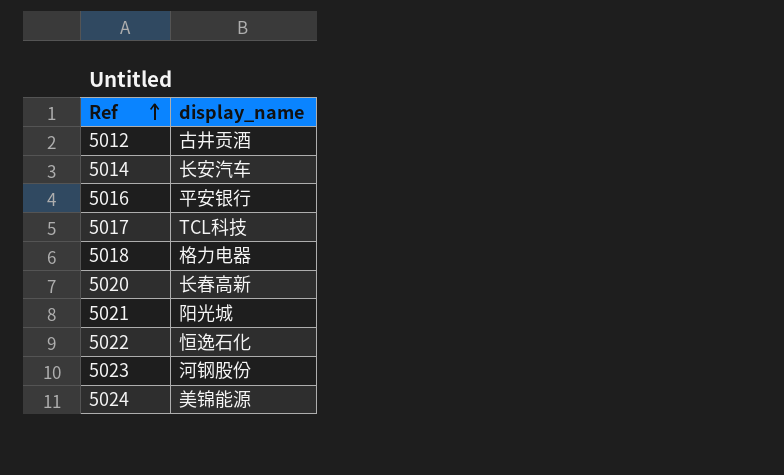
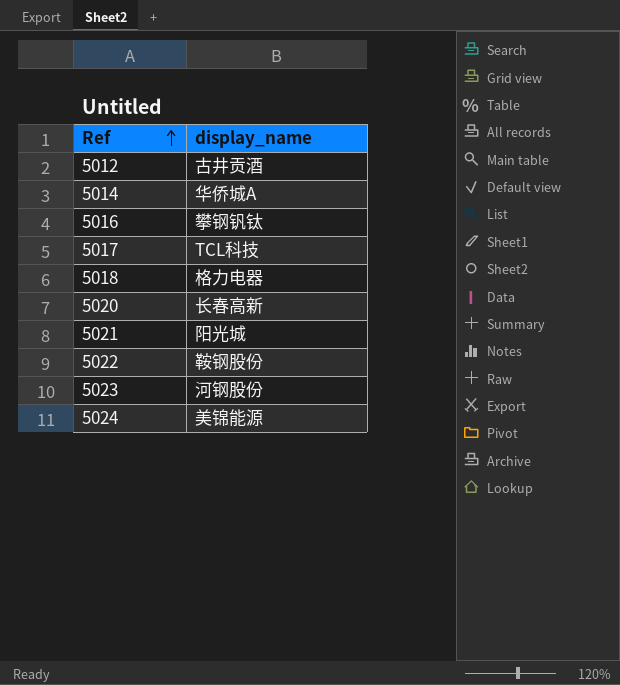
5014 | display_name: 长安汽车 -> 华侨城A
5016 | display_name: 平安银行 -> 攀钢钒钛
5022 | display_name: 恒逸石化 -> 鞍钢股份

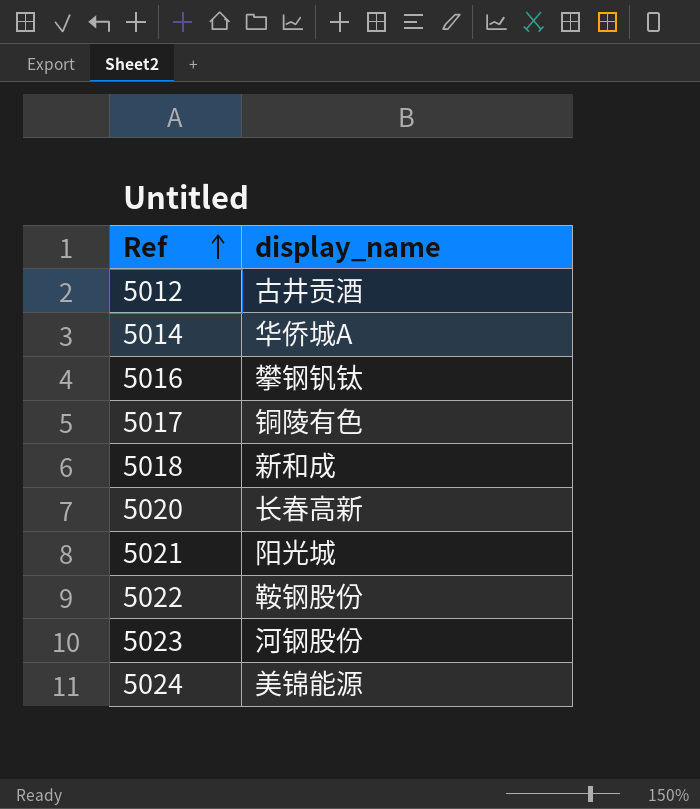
5017 | display_name: TCL科技 -> 铜陵有色
5018 | display_name: 格力电器 -> 新和成

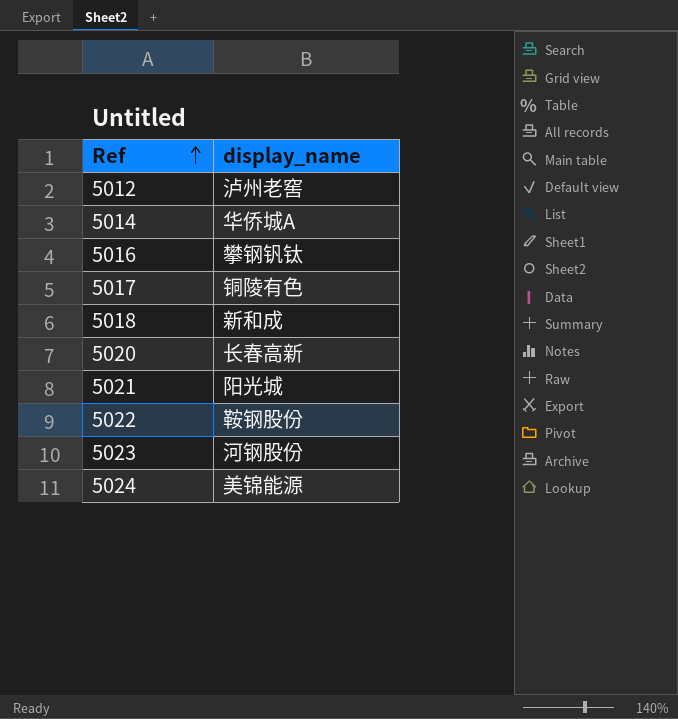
5012 | display_name: 古井贡酒 -> 泸州老窖

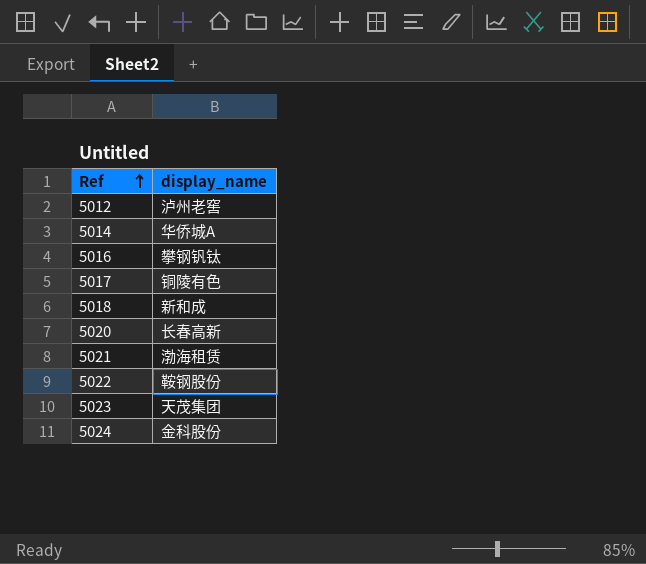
5021 | display_name: 阳光城 -> 渤海租赁
5023 | display_name: 河钢股份 -> 天茂集团
5024 | display_name: 美锦能源 -> 金科股份

